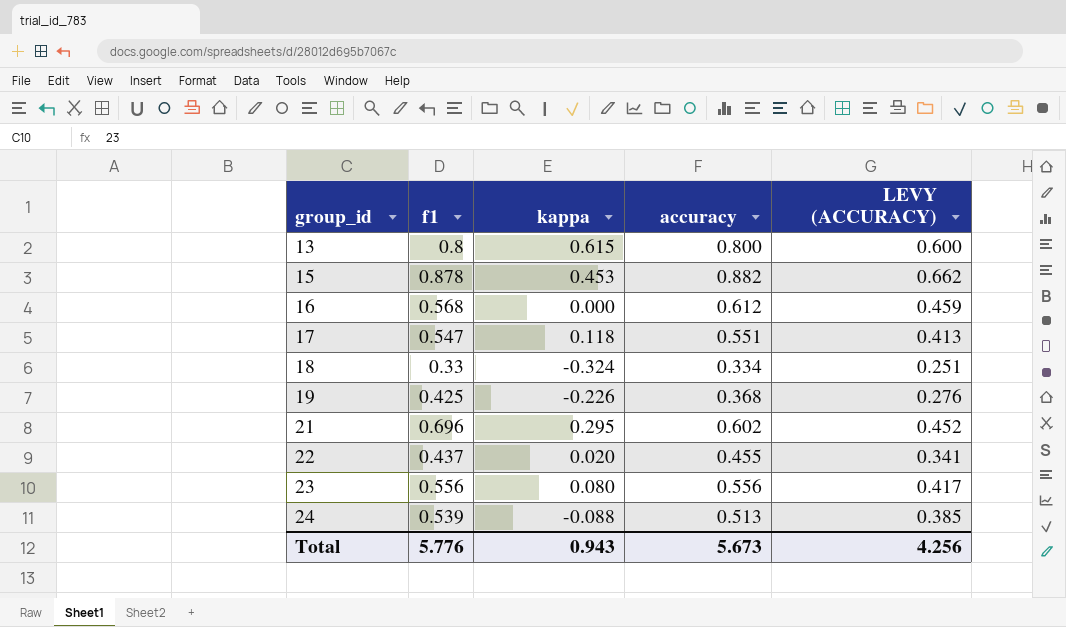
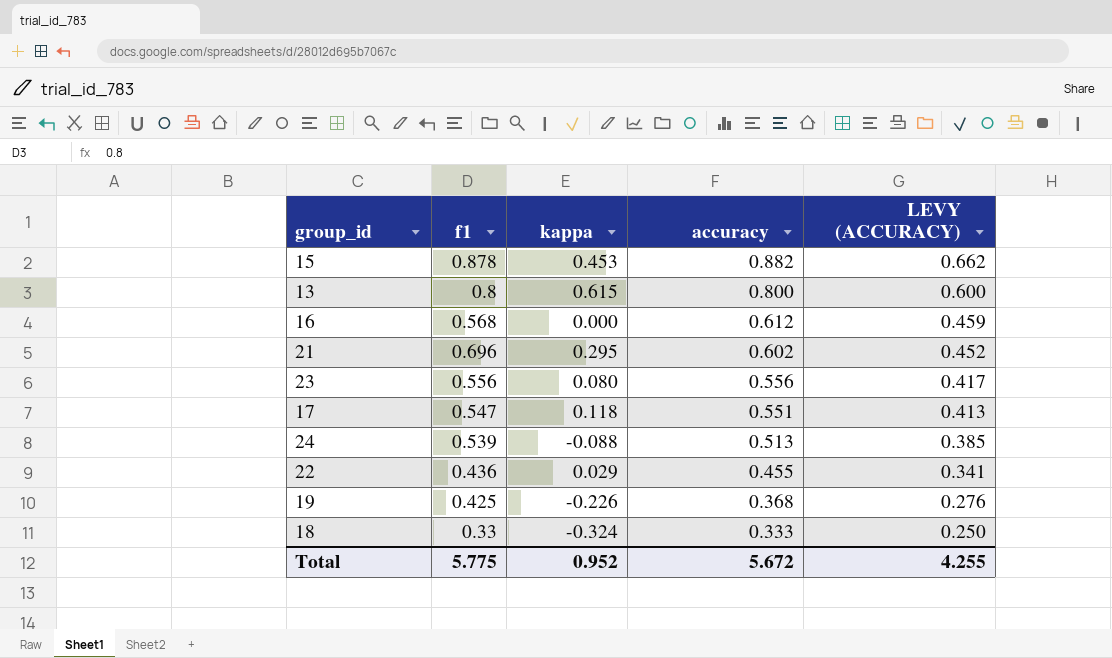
row order: group_id ascending -> accuracy descending
22 | f1: 0.437 -> 0.436
22 | kappa: 0.020 -> 0.029
18 | accuracy: 0.334 -> 0.333
18 | LEVY (ACCURACY): 0.251 -> 0.250
Total | f1: 5.776 -> 5.775
Total | kappa: 0.943 -> 0.952
Total | accuracy: 5.673 -> 5.672
Total | LEVY (ACCURACY): 4.256 -> 4.255

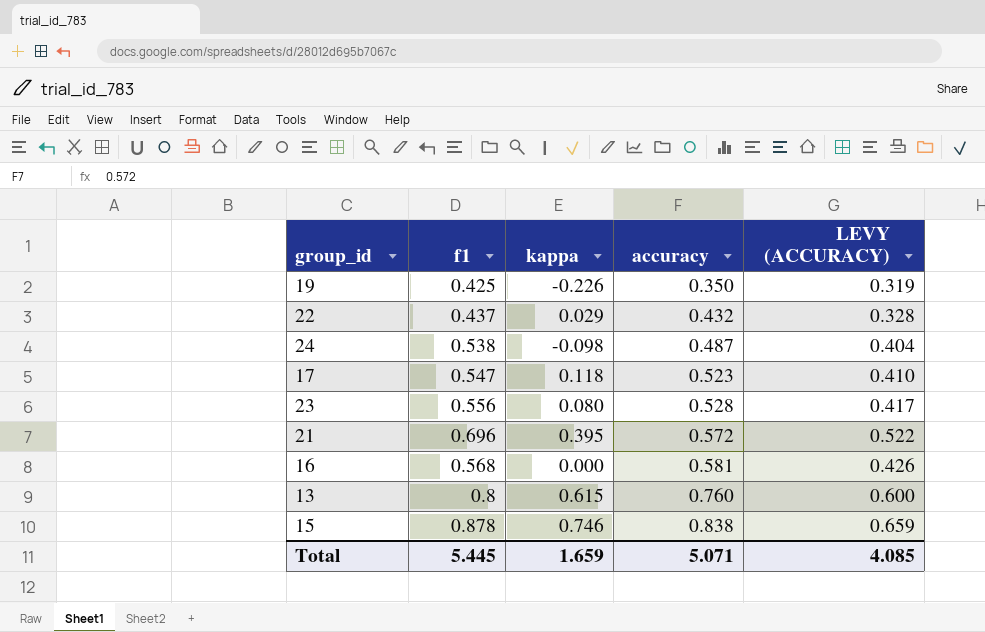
row order: accuracy descending -> accuracy ascending
column LEVY (ACCURACY) | formula: [accuracy] * 0.75 -> [f1] * 0.75
row 18: 0.33 | -0.324 | 0.333 | 0.250 -> none
19 | accuracy: 0.368 -> 0.350
22 | f1: 0.436 -> 0.437
22 | accuracy: 0.455 -> 0.432
24 | f1: 0.539 -> 0.538
24 | kappa: -0.088 -> -0.098
24 | accuracy: 0.513 -> 0.487
17 | accuracy: 0.551 -> 0.523
23 | accuracy: 0.556 -> 0.528
21 | kappa: 0.295 -> 0.395
21 | accuracy: 0.602 -> 0.572
16 | accuracy: 0.612 -> 0.581
13 | accuracy: 0.800 -> 0.760
15 | kappa: 0.453 -> 0.746
15 | accuracy: 0.882 -> 0.838
Total | f1: 5.775 -> 5.445
Total | kappa: 0.952 -> 1.659
Total | accuracy: 5.672 -> 5.071
Total | LEVY (ACCURACY): 4.255 -> 4.085

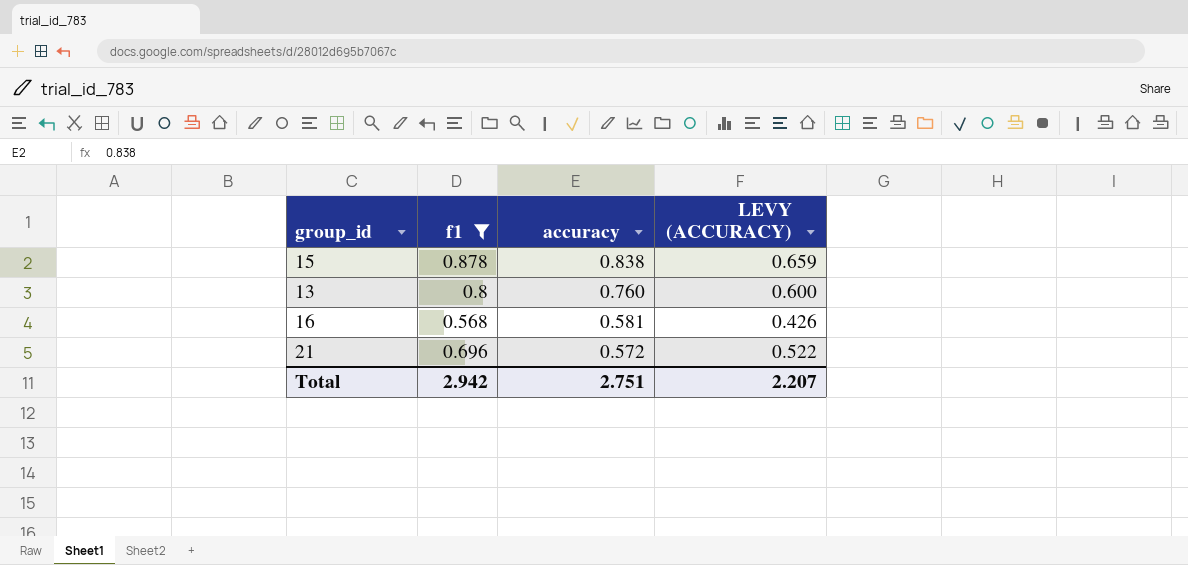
filter: none -> f1 >= 0.568
row order: accuracy ascending -> accuracy descending
column kappa | position: 3 -> none
Total | f1: 5.445 -> 2.942
Total | accuracy: 5.071 -> 2.751
Total | LEVY (ACCURACY): 4.085 -> 2.207

